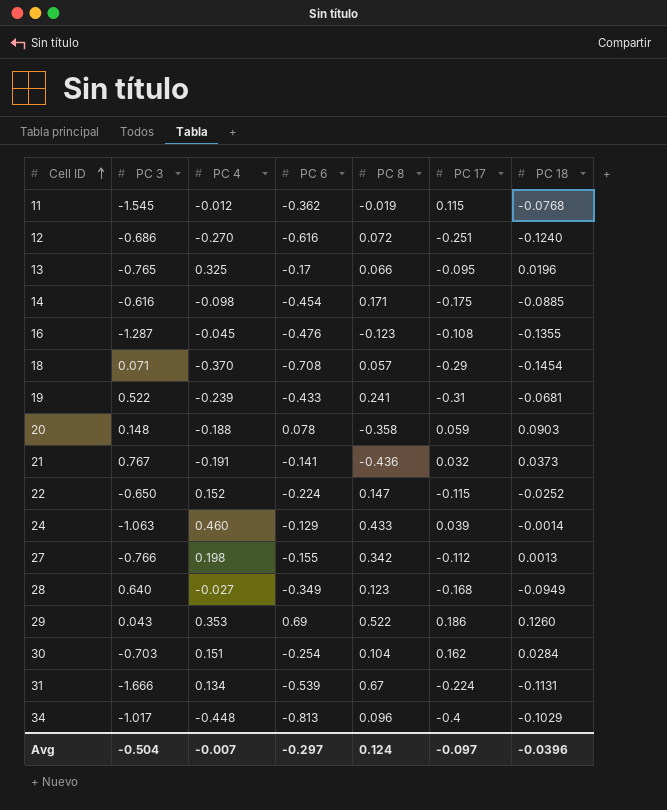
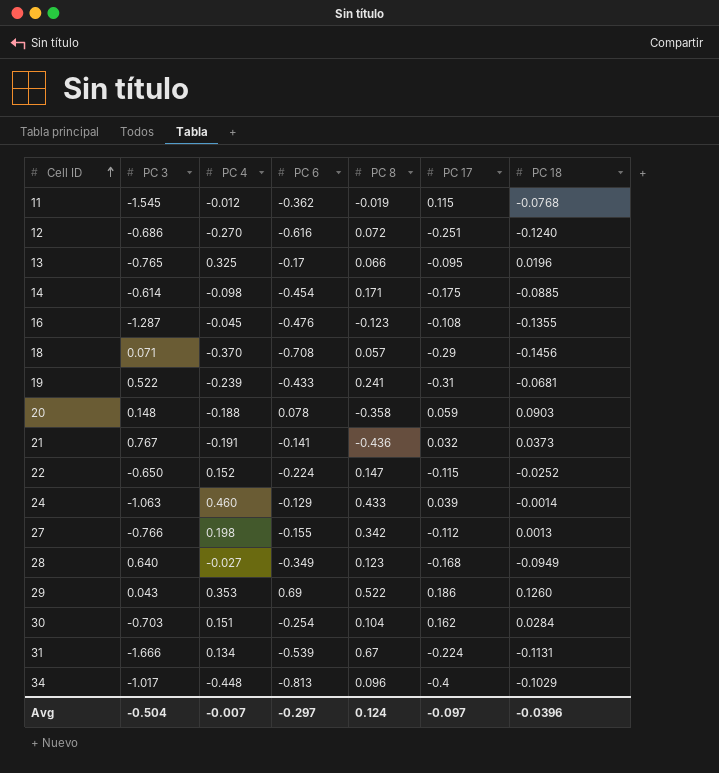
14 | PC 3: -0.616 -> -0.614
18 | PC 18: -0.1454 -> -0.1456

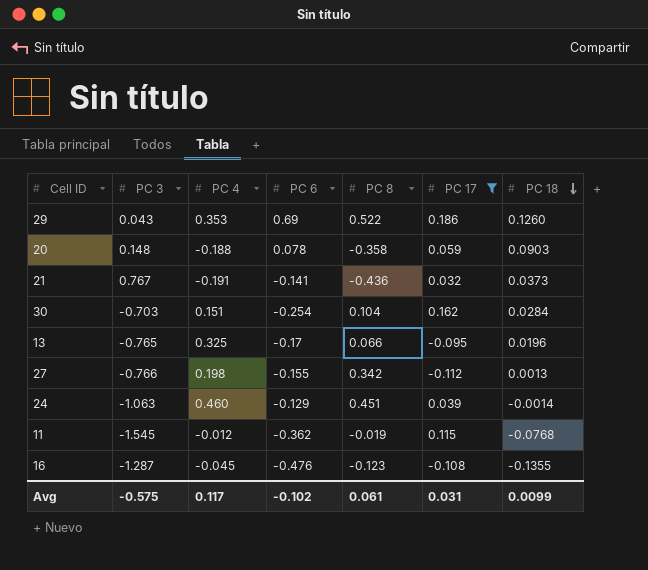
filter: none -> PC 17 >= -0.112
row order: Cell ID ascending -> PC 18 descending
24 | PC 8: 0.433 -> 0.451
Avg | PC 3: -0.504 -> -0.575
Avg | PC 4: -0.007 -> 0.117
Avg | PC 6: -0.297 -> -0.102
Avg | PC 8: 0.124 -> 0.061
Avg | PC 17: -0.097 -> 0.031
Avg | PC 18: -0.0396 -> 0.0099

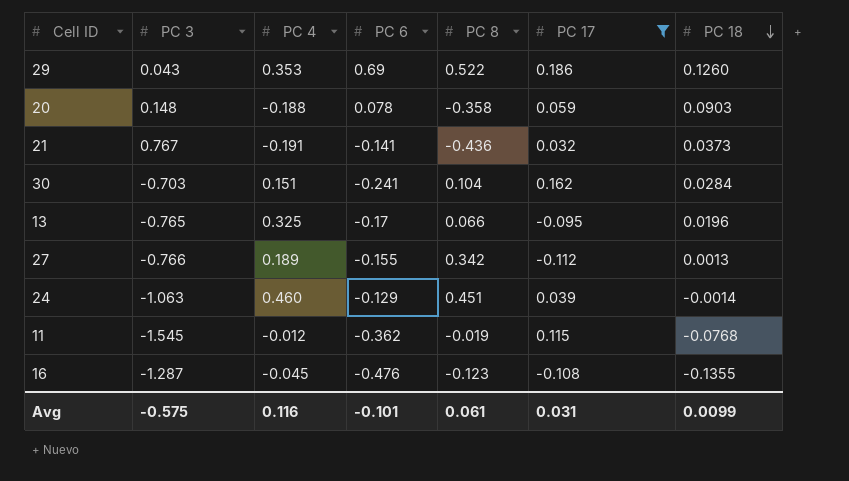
30 | PC 6: -0.254 -> -0.241
27 | PC 4: 0.198 -> 0.189
Avg | PC 4: 0.117 -> 0.116
Avg | PC 6: -0.102 -> -0.101

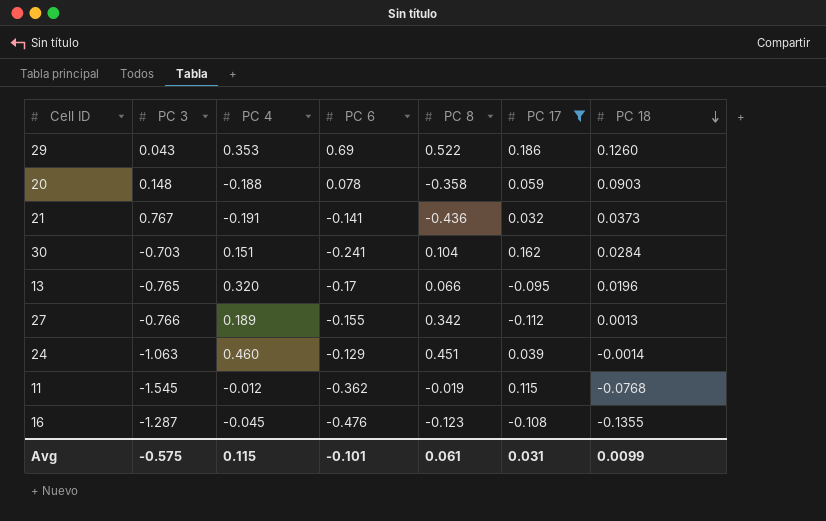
13 | PC 4: 0.325 -> 0.320
Avg | PC 4: 0.116 -> 0.115

